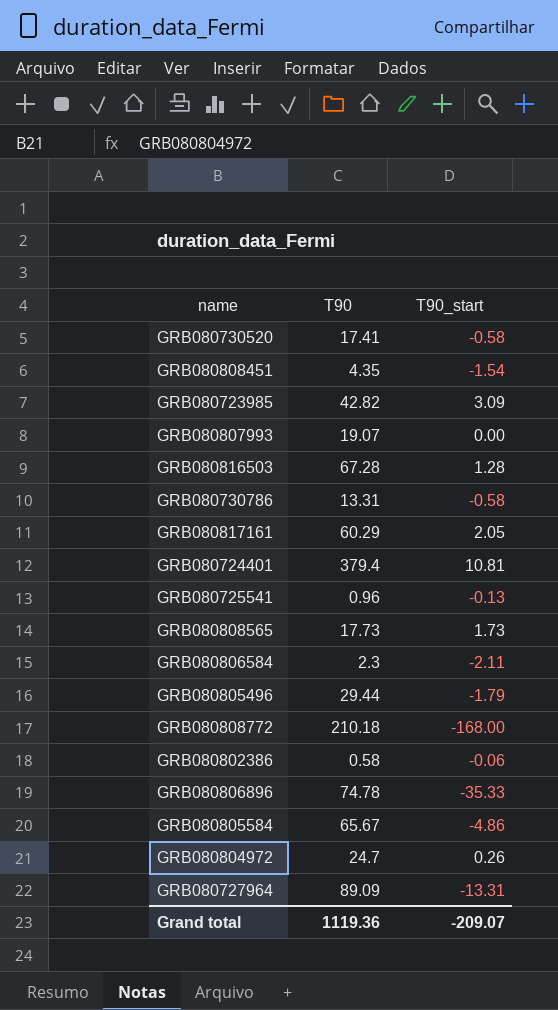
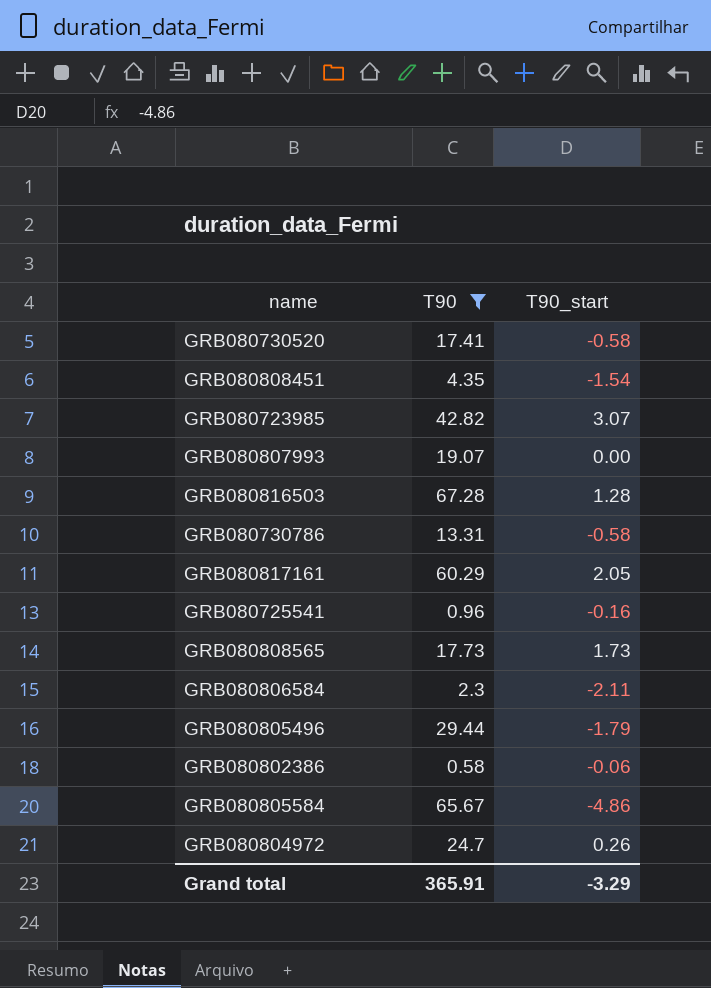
filter: none -> T90 <= 67.28
GRB080723985 | T90_start: 3.09 -> 3.07
GRB080725541 | T90_start: -0.13 -> -0.16
Grand total | T90: 1119.36 -> 365.91
Grand total | T90_start: -209.07 -> -3.29

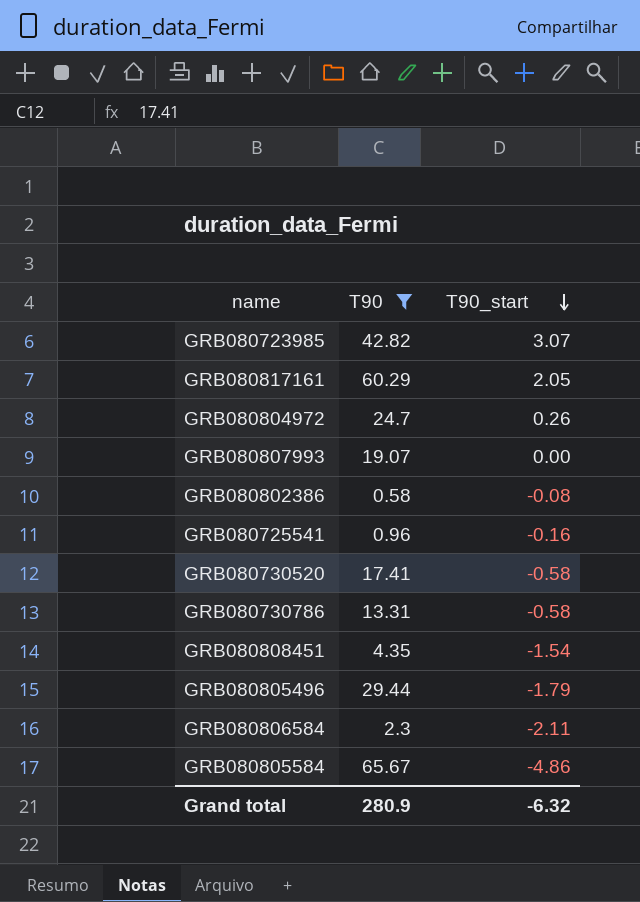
row order: none -> T90_start descending
row GRB080816503: 67.28 | 1.28 -> none
row GRB080808565: 17.73 | 1.73 -> none
GRB080802386 | T90_start: -0.06 -> -0.08
Grand total | T90: 365.91 -> 280.9
Grand total | T90_start: -3.29 -> -6.32

